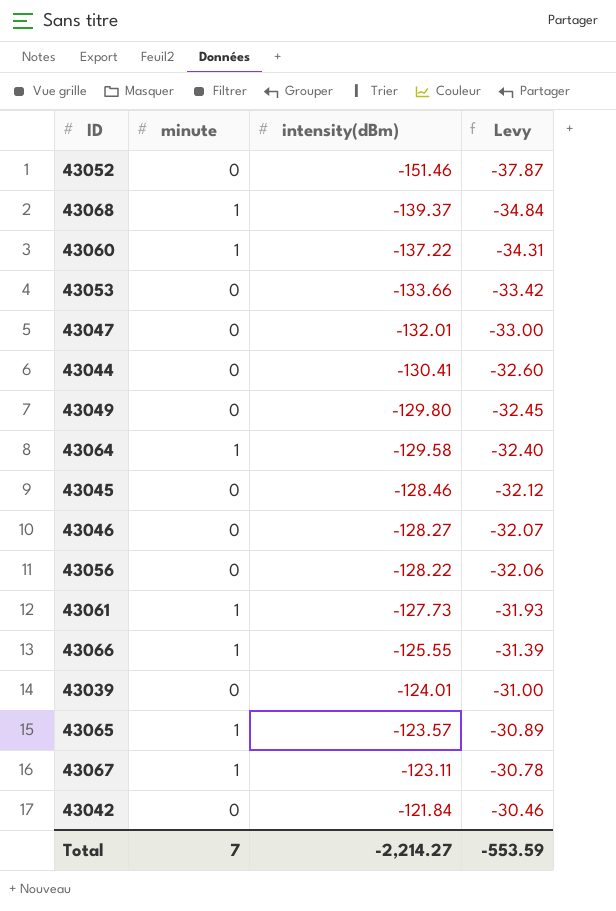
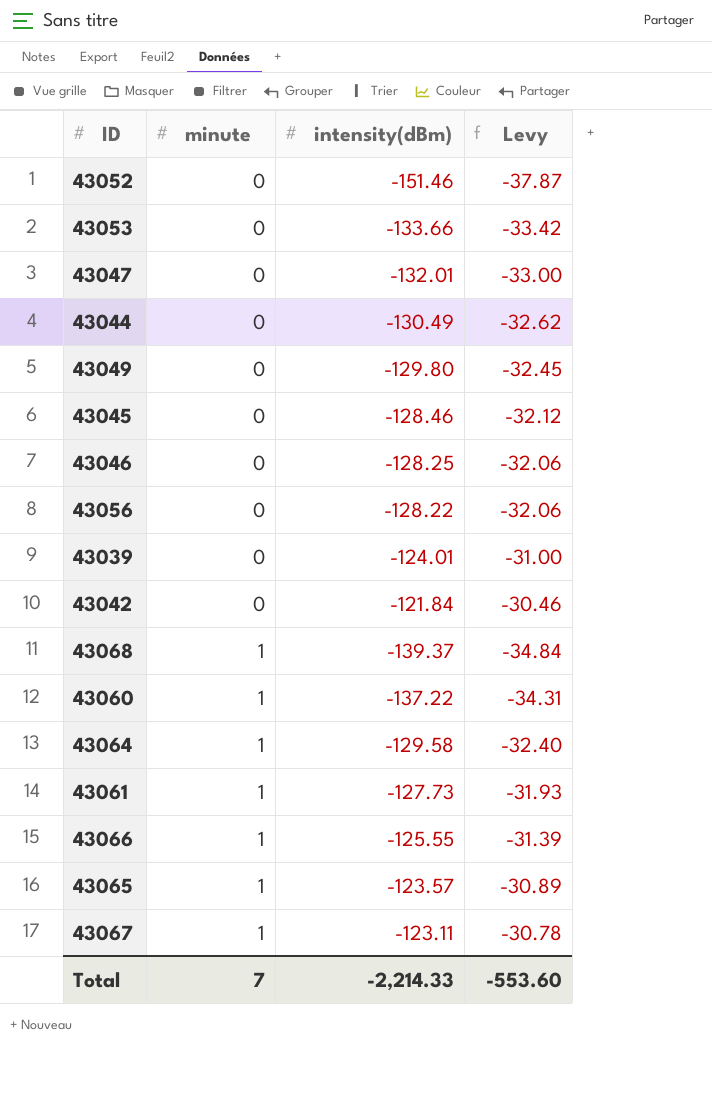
row order: intensity(dBm) ascending -> minute ascending
43044 | intensity(dBm): -130.41 -> -130.49
43044 | Levy: -32.60 -> -32.62
43046 | intensity(dBm): -128.27 -> -128.25
43046 | Levy: -32.07 -> -32.06
Total | intensity(dBm): -2,214.27 -> -2,214.33
Total | Levy: -553.59 -> -553.60

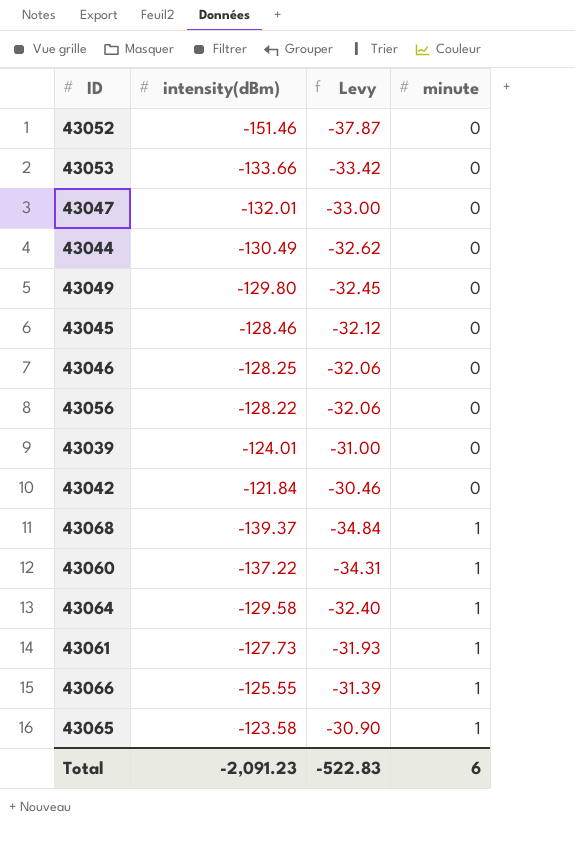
column minute | position: 2 -> 4
row 43067: 1 | -123.11 | -30.78 -> none
43065 | intensity(dBm): -123.57 -> -123.58
43065 | Levy: -30.89 -> -30.90
Total | intensity(dBm): -2,214.33 -> -2,091.23
Total | Levy: -553.60 -> -522.83
Total | minute: 7 -> 6

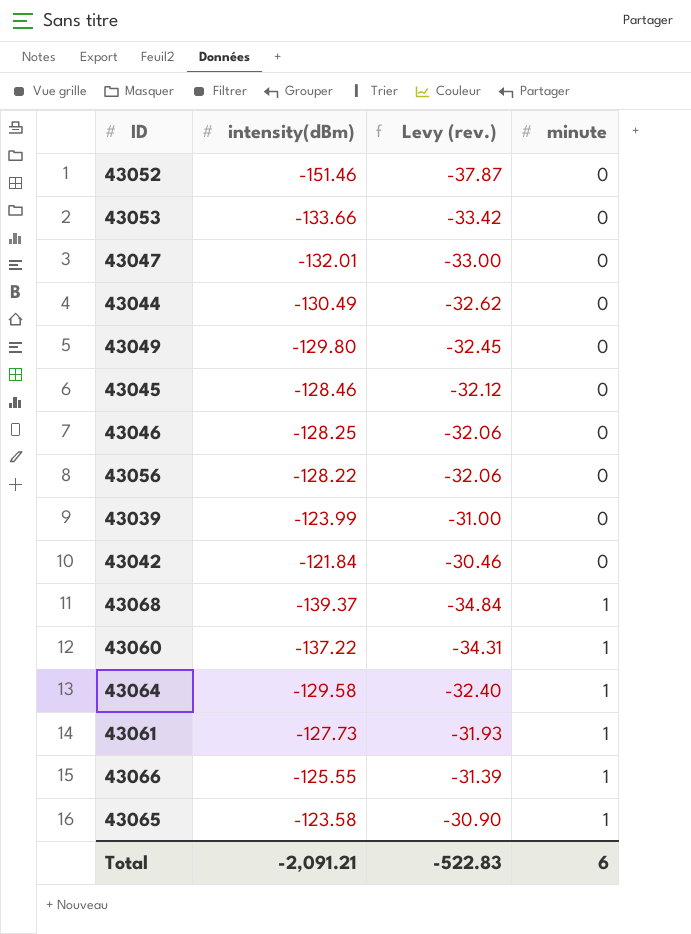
column name: Levy -> Levy (rev.)
43039 | intensity(dBm): -124.01 -> -123.99
Total | intensity(dBm): -2,091.23 -> -2,091.21

